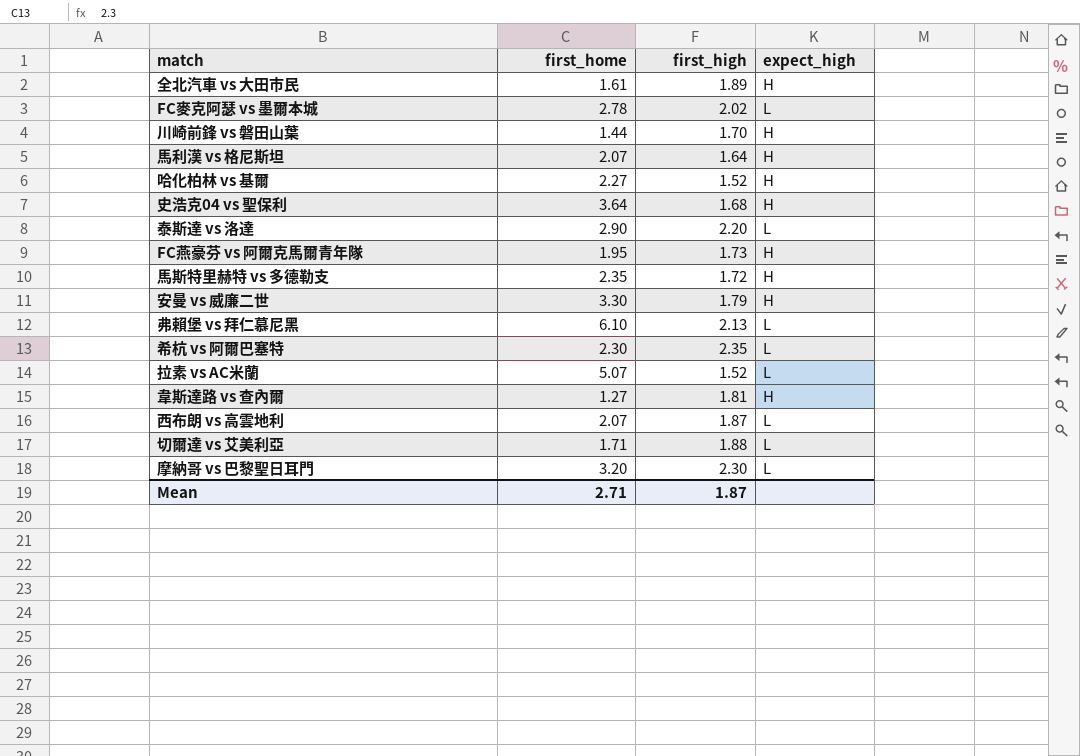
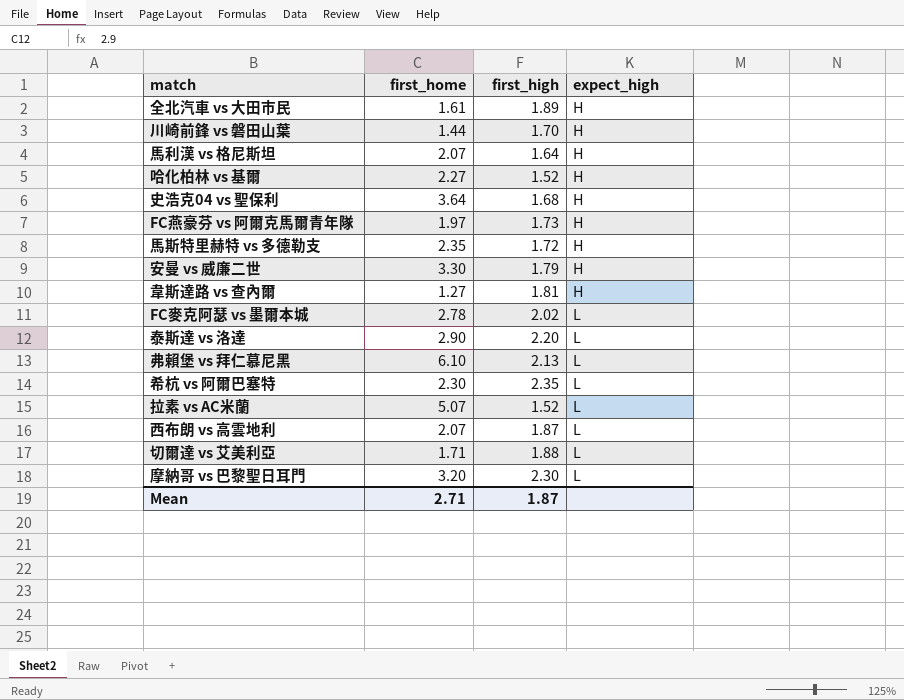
row order: none -> expect_high ascending
FC燕豪芬 vs 阿爾克馬爾青年隊 | first_home: 1.95 -> 1.97

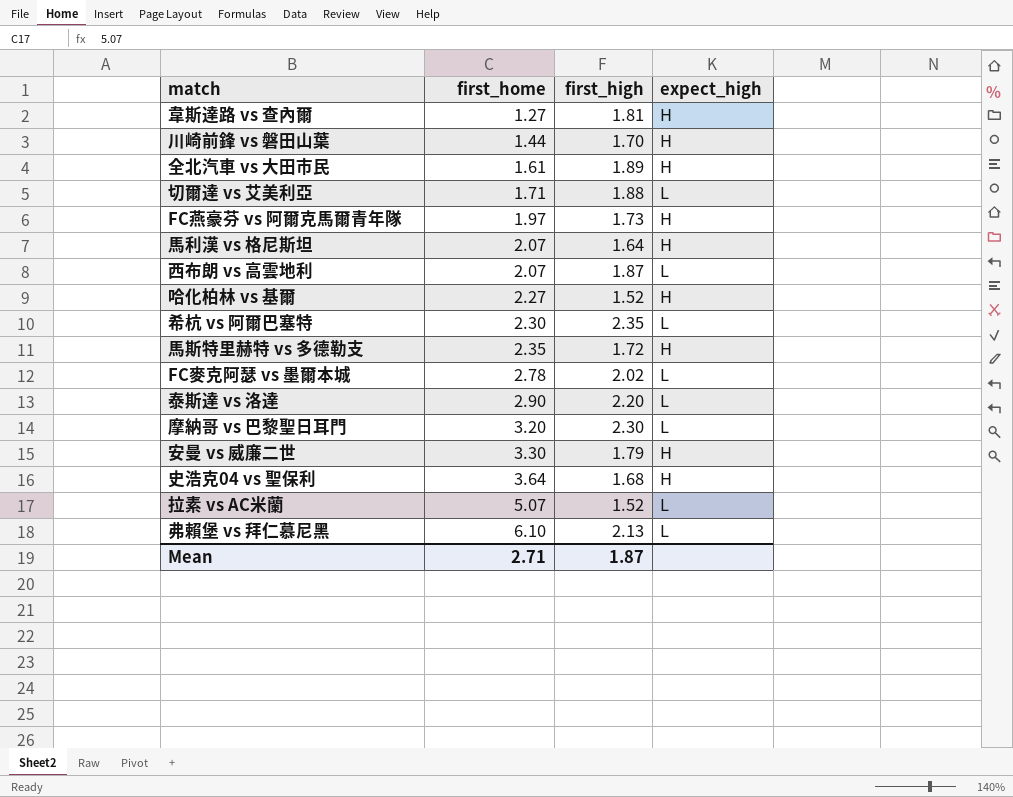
row order: expect_high ascending -> first_home ascending

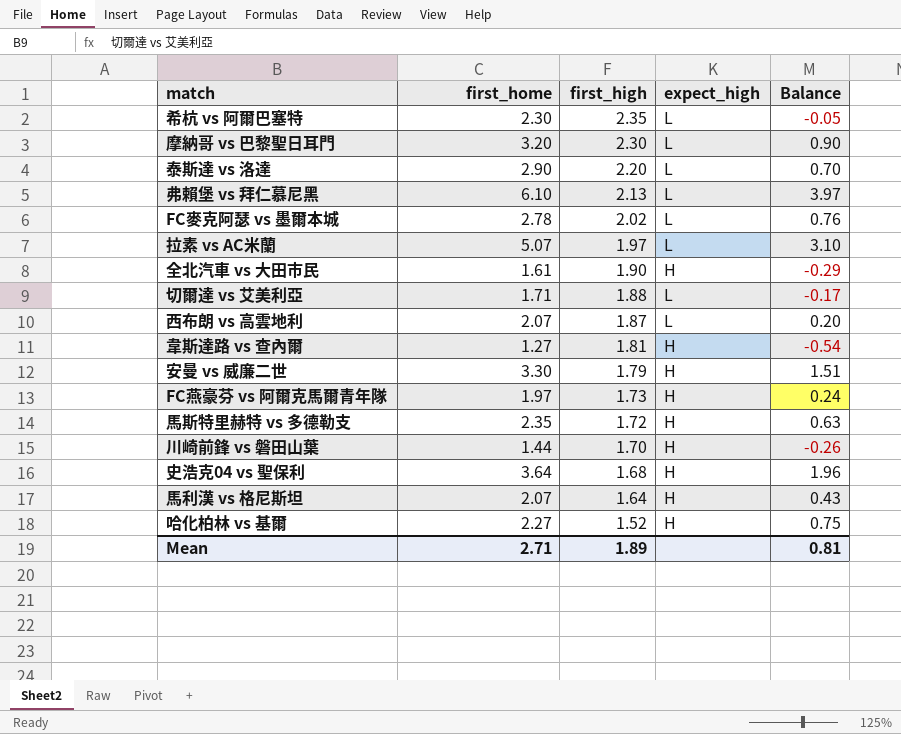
row order: first_home ascending -> first_high descending
column Balance | formula: none -> [first_home] - [first_high]
拉素 vs AC米蘭 | first_high: 1.52 -> 1.97
全北汽車 vs 大田市民 | first_high: 1.89 -> 1.90
Mean | first_high: 1.87 -> 1.89

